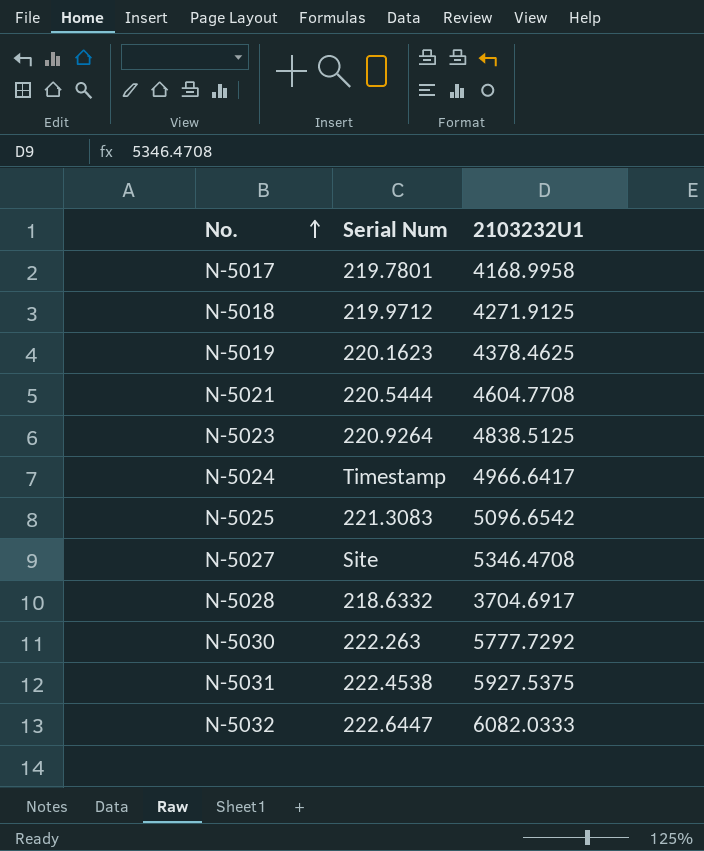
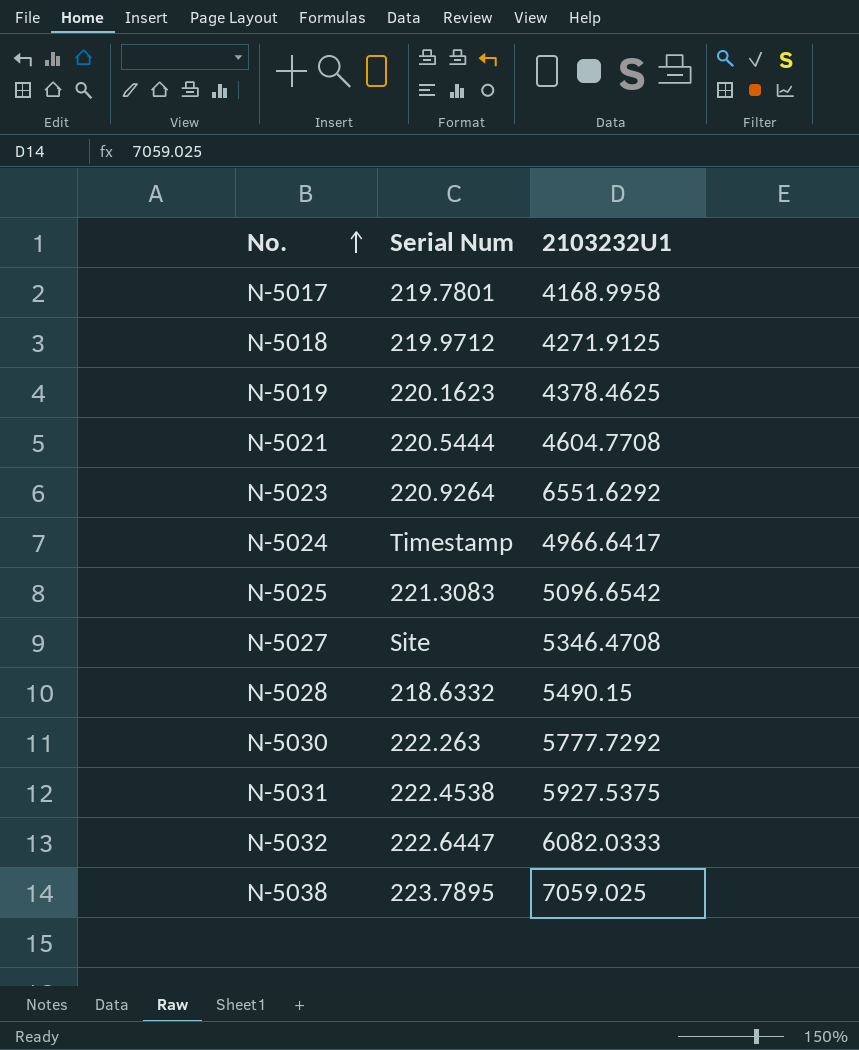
N-5023 | 2103232U1: 4838.5125 -> 6551.6292
N-5028 | 2103232U1: 3704.6917 -> 5490.15
row N-5038: none -> 223.7895 | 7059.025

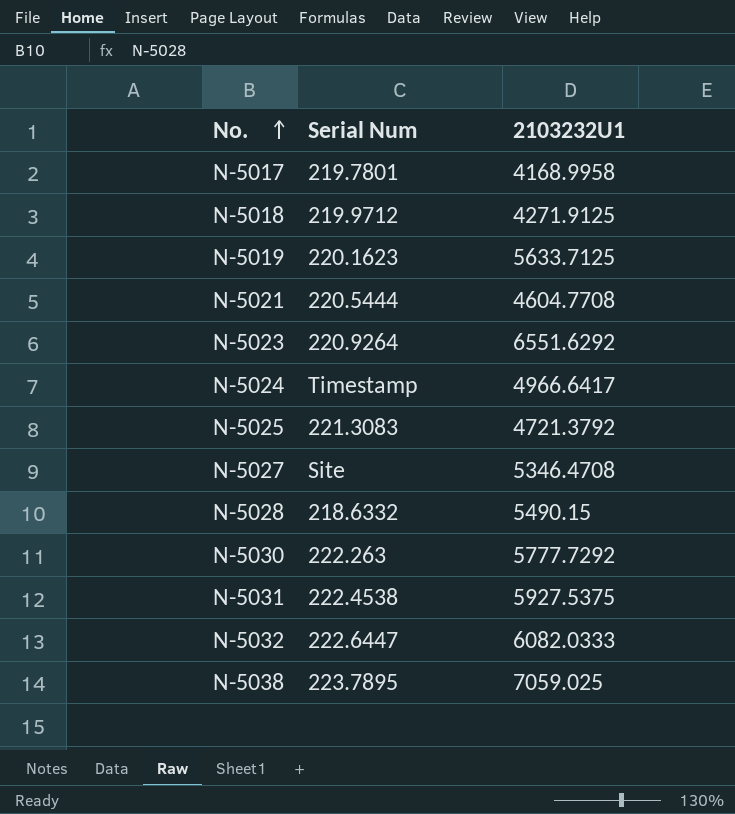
N-5019 | 2103232U1: 4378.4625 -> 5633.7125
N-5025 | 2103232U1: 5096.6542 -> 4721.3792

